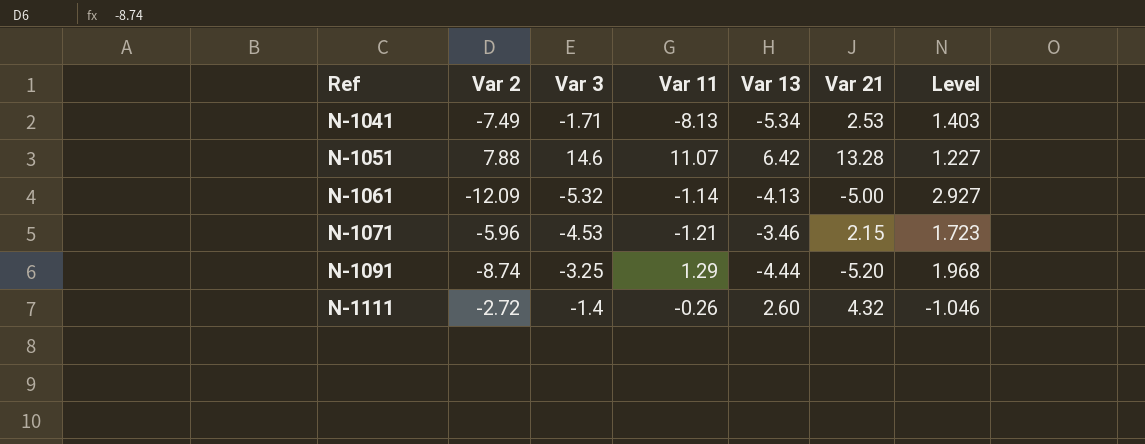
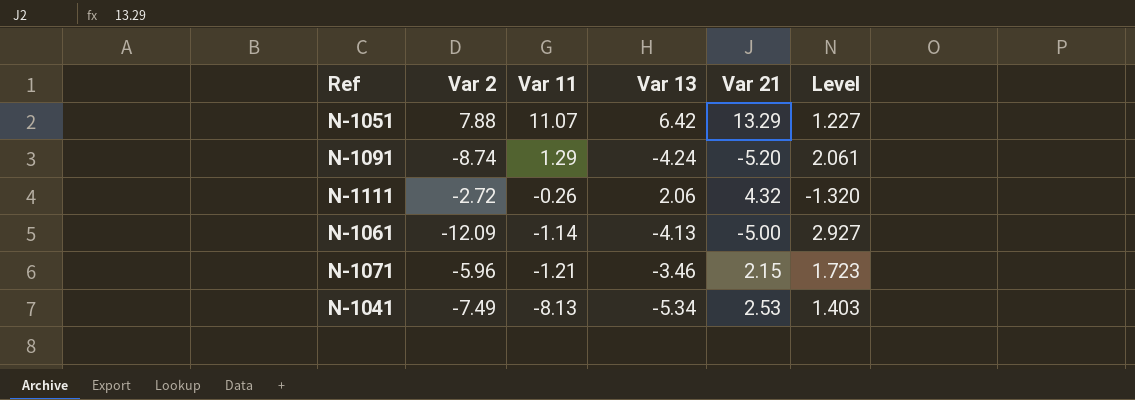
row order: Ref ascending -> Var 11 descending
column Var 3 | position: 3 -> none
N-1051 | Var 21: 13.28 -> 13.29
N-1091 | Var 13: -4.44 -> -4.24
N-1091 | Level: 1.968 -> 2.061
N-1111 | Var 13: 2.60 -> 2.06
N-1111 | Level: -1.046 -> -1.320

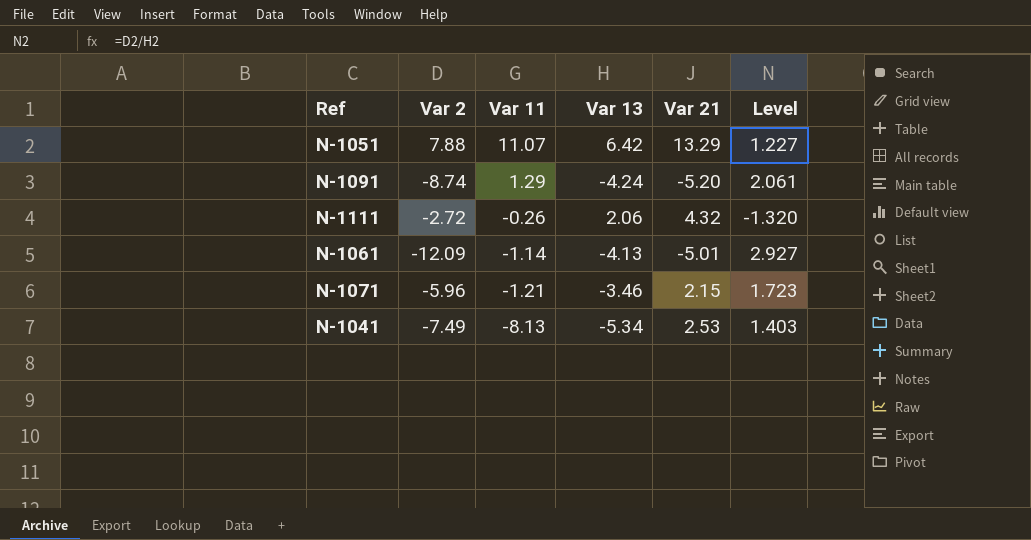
N-1061 | Var 21: -5.00 -> -5.01

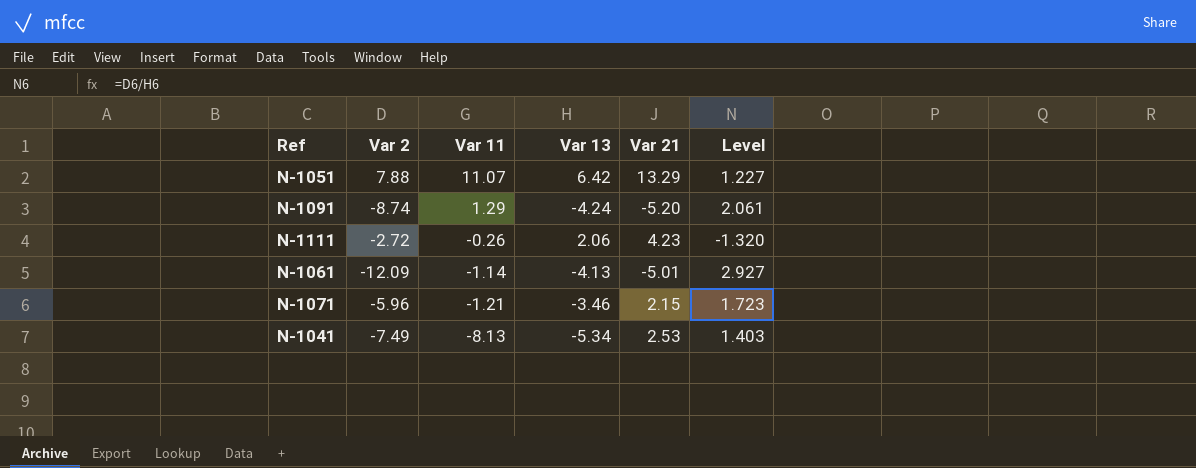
N-1111 | Var 21: 4.32 -> 4.23

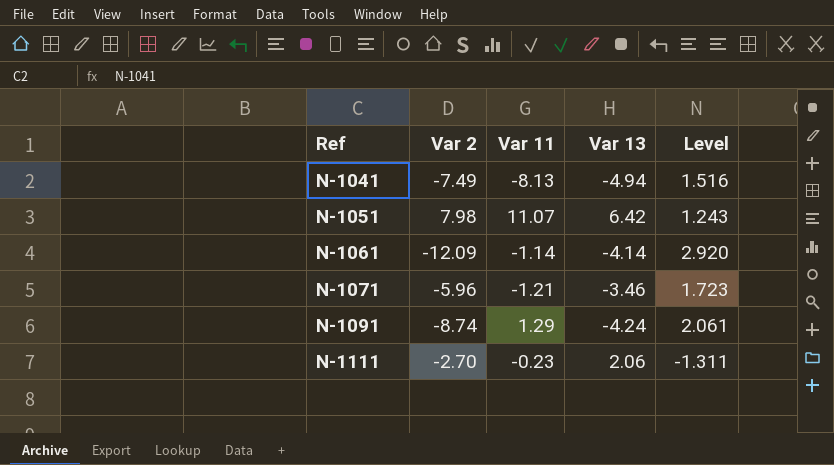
row order: Var 11 descending -> Ref ascending
column Var 21 | position: 5 -> none
N-1041 | Var 13: -5.34 -> -4.94
N-1041 | Level: 1.403 -> 1.516
N-1051 | Var 2: 7.88 -> 7.98
N-1051 | Level: 1.227 -> 1.243
N-1061 | Var 13: -4.13 -> -4.14
N-1061 | Level: 2.927 -> 2.920
N-1111 | Var 2: -2.72 -> -2.70
N-1111 | Var 11: -0.26 -> -0.23
N-1111 | Level: -1.320 -> -1.311

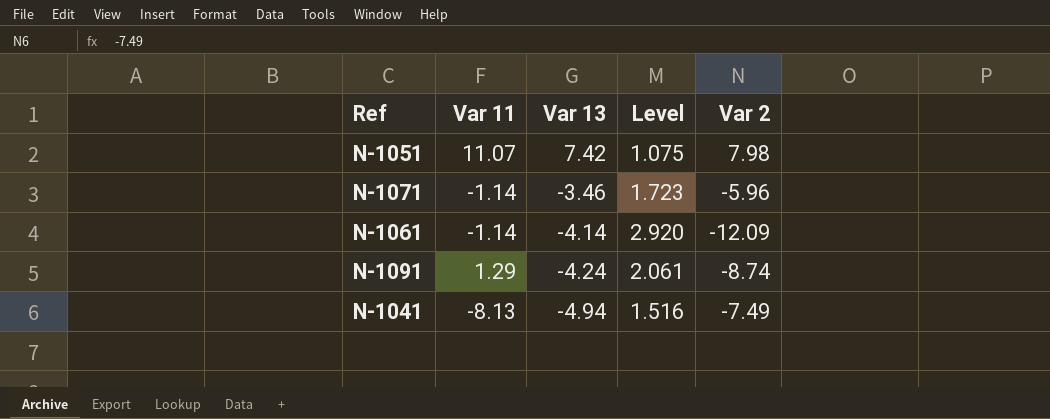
row order: Ref ascending -> Var 13 descending
column Var 2 | position: 2 -> 5
row N-1111: -2.70 | -0.23 | 2.06 | -1.311 -> none
N-1051 | Var 13: 6.42 -> 7.42
N-1051 | Level: 1.243 -> 1.075
N-1071 | Var 11: -1.21 -> -1.14

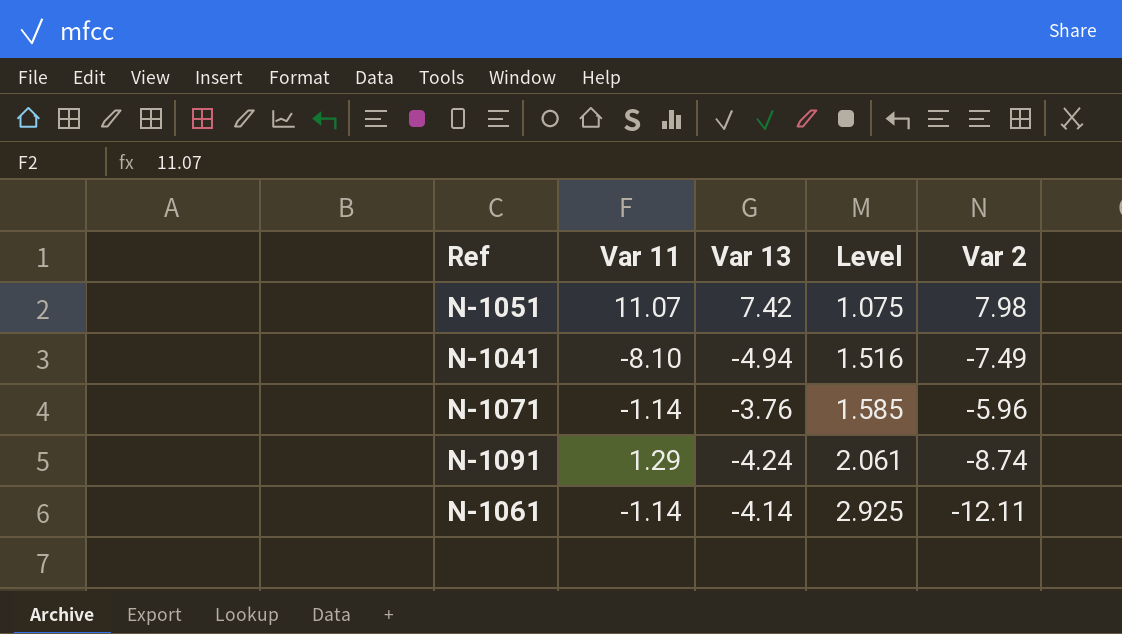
row order: Var 13 descending -> Level ascending
N-1041 | Var 11: -8.13 -> -8.10
N-1071 | Var 13: -3.46 -> -3.76
N-1071 | Level: 1.723 -> 1.585
N-1061 | Level: 2.920 -> 2.925
N-1061 | Var 2: -12.09 -> -12.11

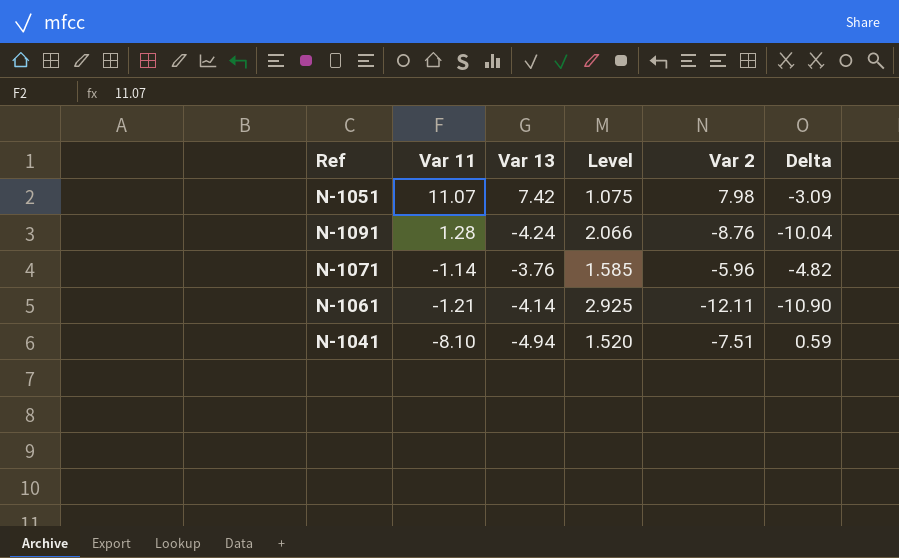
row order: Level ascending -> Var 11 descending
column Delta | formula: none -> [Var 2] - [Var 11]
N-1091 | Var 11: 1.29 -> 1.28
N-1091 | Level: 2.061 -> 2.066
N-1091 | Var 2: -8.74 -> -8.76
N-1061 | Var 11: -1.14 -> -1.21
N-1041 | Level: 1.516 -> 1.520
N-1041 | Var 2: -7.49 -> -7.51

